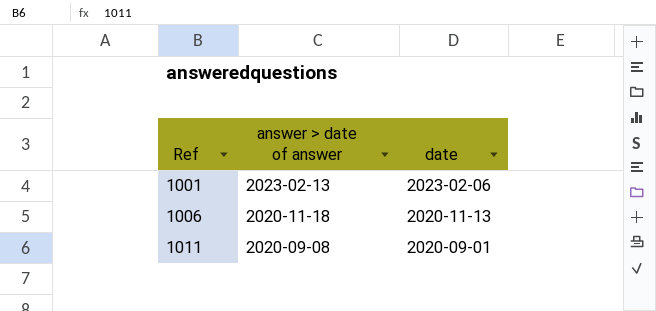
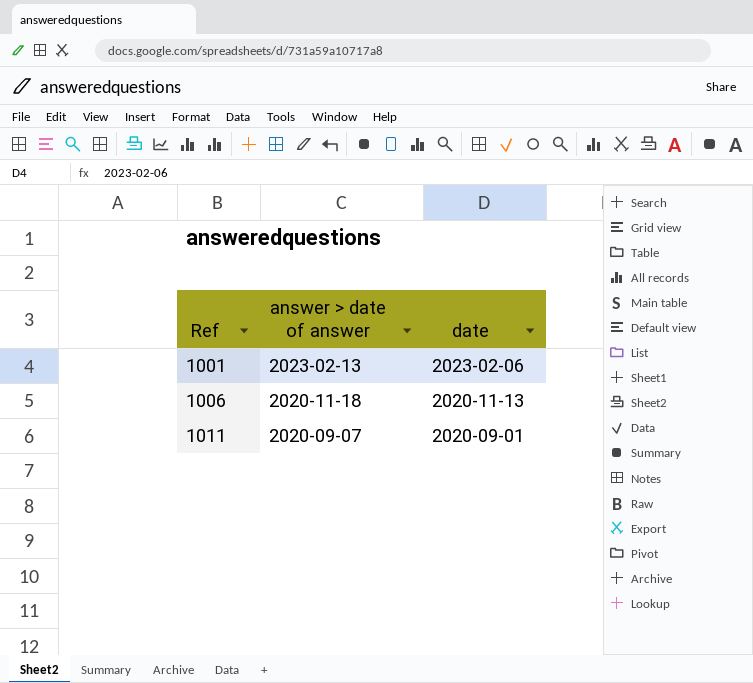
1011 | answer > date of answer: 2020-09-08 -> 2020-09-07

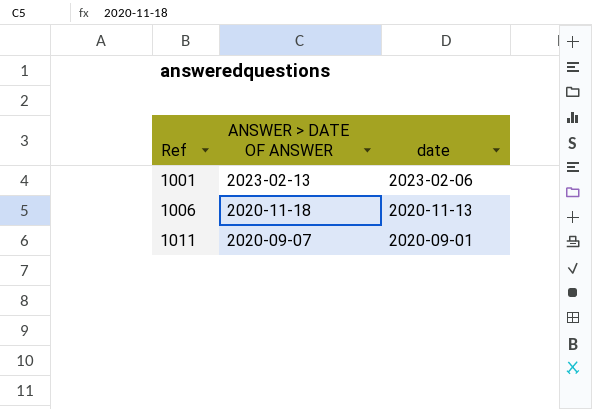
column name: answer > date of answer -> ANSWER > DATE OF ANSWER

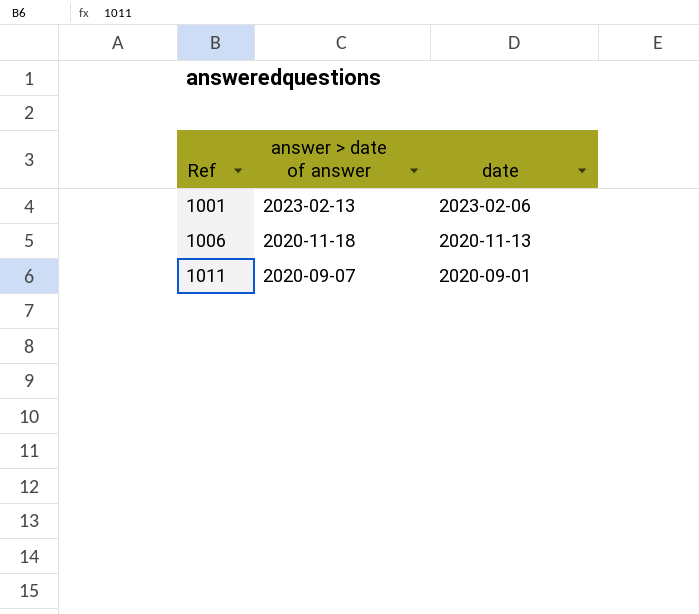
column name: ANSWER > DATE OF ANSWER -> answer > date of answer

